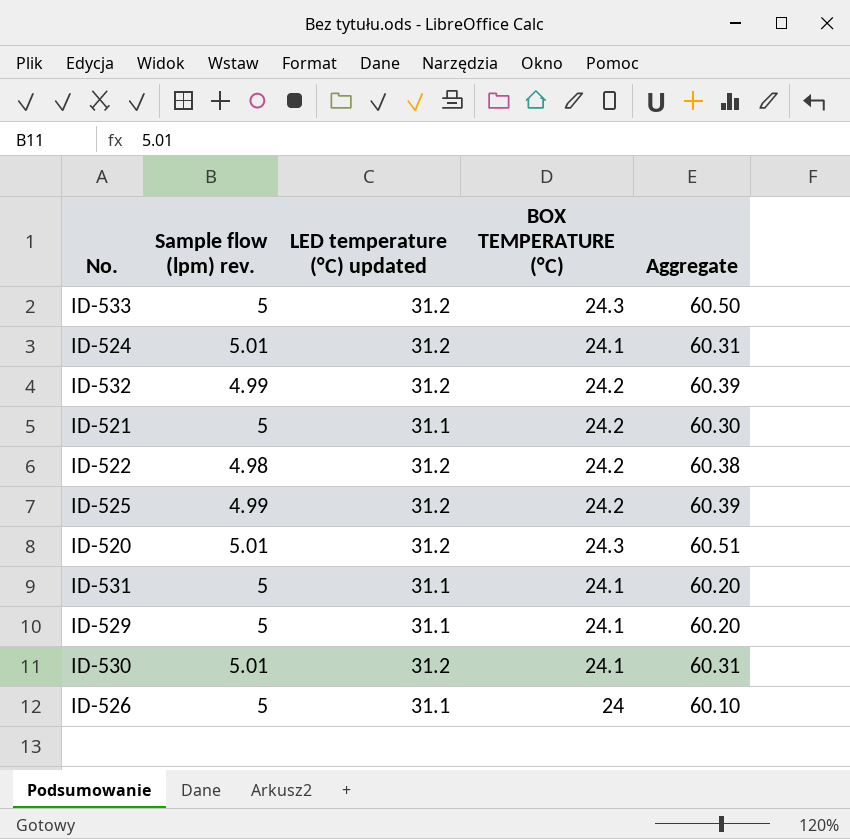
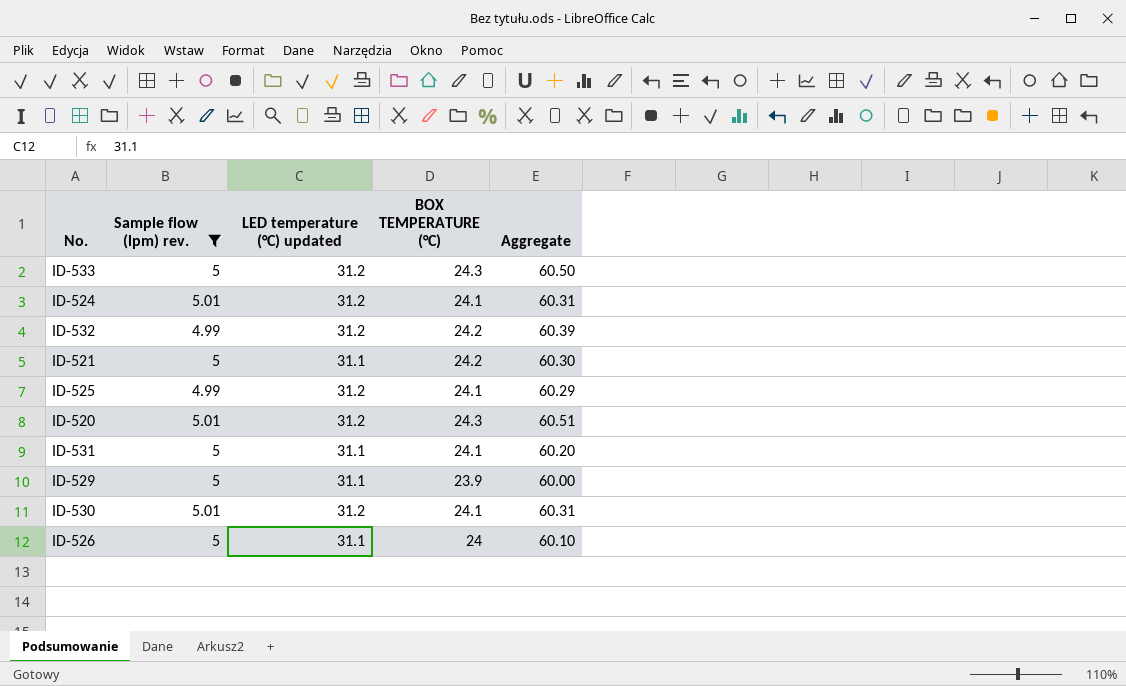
filter: none -> Sample flow (lpm) rev. != 4.98
ID-525 | BOX TEMPERATURE (°C): 24.2 -> 24.1
ID-525 | Aggregate: 60.39 -> 60.29
ID-529 | BOX TEMPERATURE (°C): 24.1 -> 23.9
ID-529 | Aggregate: 60.20 -> 60.00

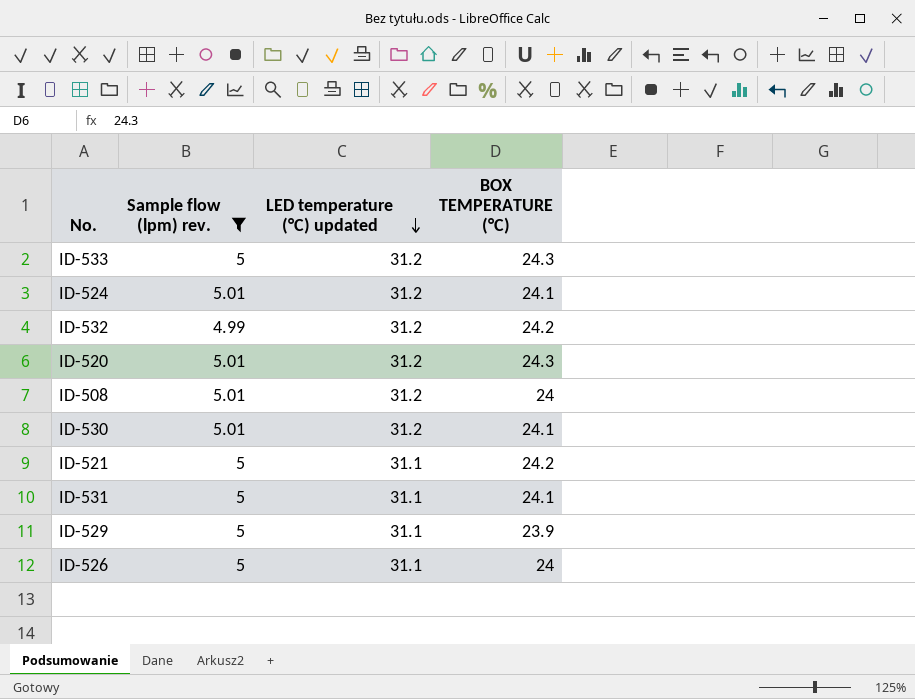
row order: none -> LED temperature (°C) updated descending
column Aggregate | formula: [Sample flow (lpm) rev.] + [LED temperature (°C) updated] + [BOX TEMPERATURE (°C)] -> none
row ID-525: 4.99 | 31.2 | 24.1 | 60.29 -> none
row ID-508: none -> 5.01 | 31.2 | 24

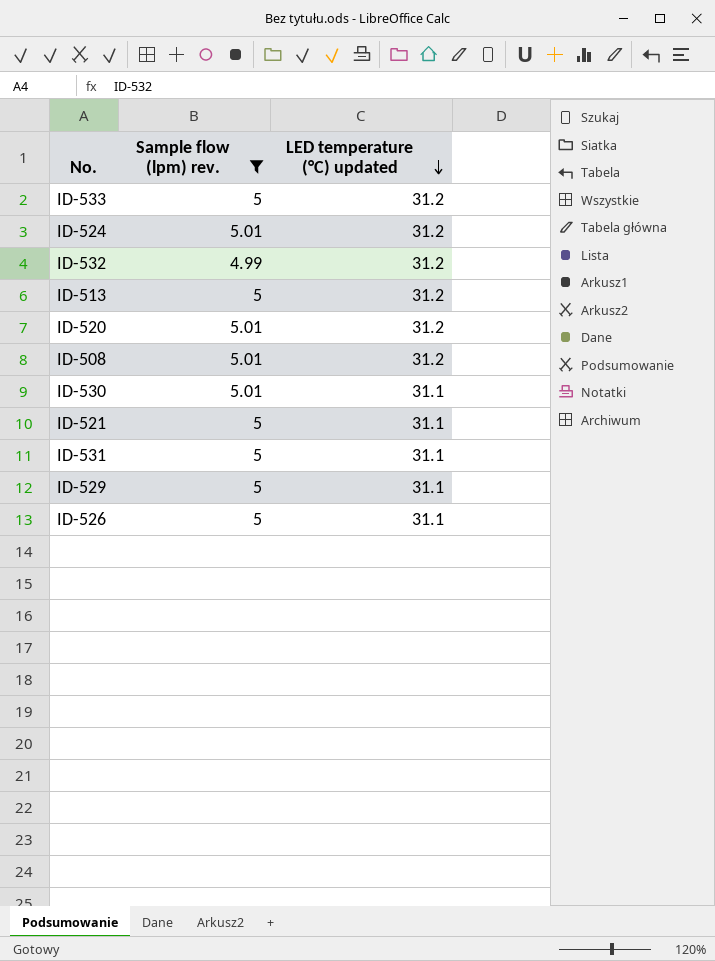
column BOX TEMPERATURE (°C) | position: 4 -> none
row ID-513: none -> 5 | 31.2
ID-530 | LED temperature (°C) updated: 31.2 -> 31.1

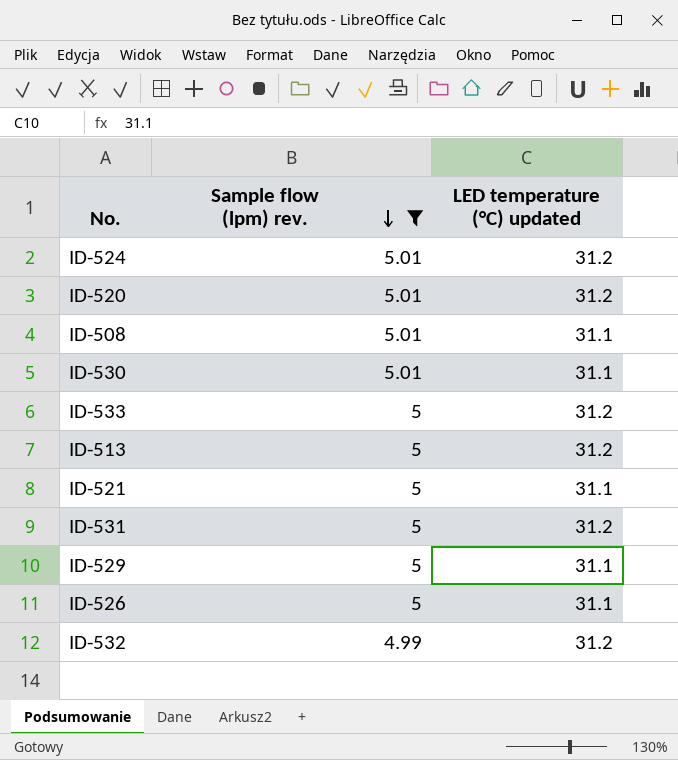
row order: LED temperature (°C) updated descending -> Sample flow (lpm) rev. descending
ID-508 | LED temperature (°C) updated: 31.2 -> 31.1
ID-531 | LED temperature (°C) updated: 31.1 -> 31.2

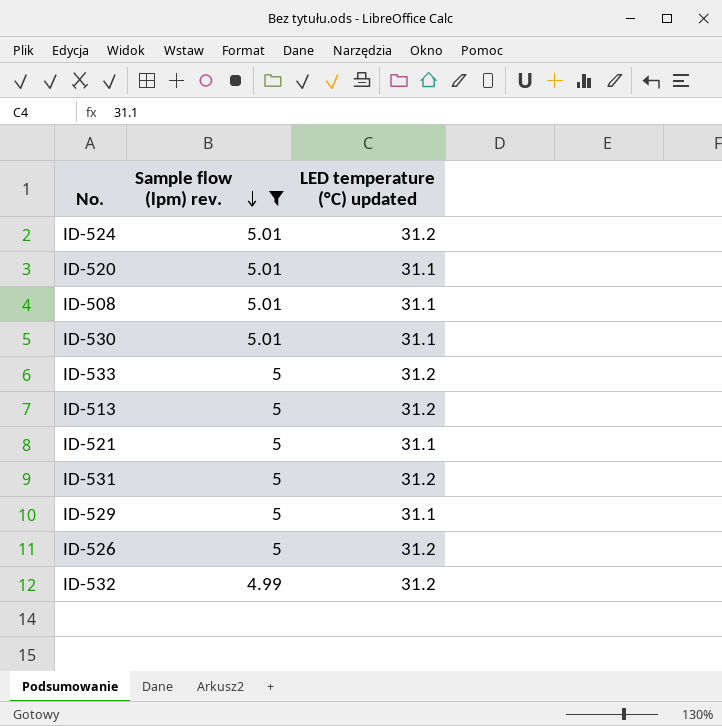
ID-520 | LED temperature (°C) updated: 31.2 -> 31.1
ID-526 | LED temperature (°C) updated: 31.1 -> 31.2

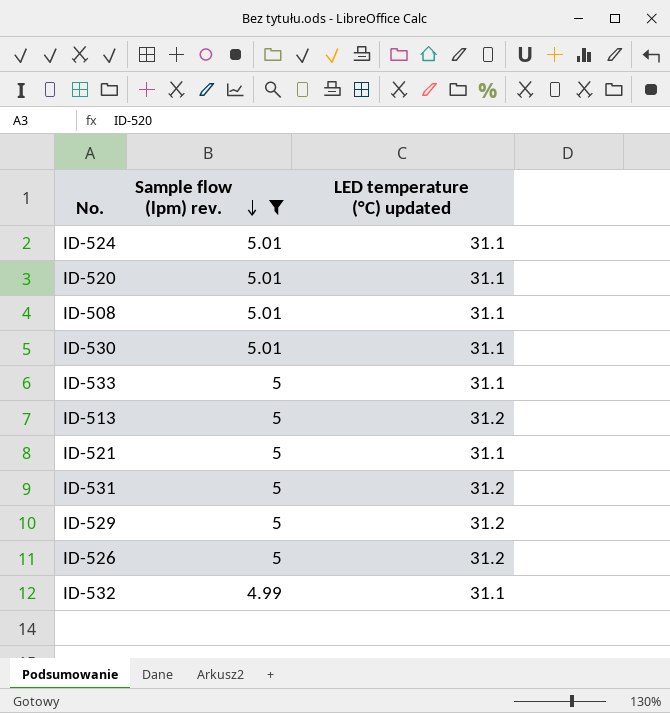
ID-524 | LED temperature (°C) updated: 31.2 -> 31.1
ID-533 | LED temperature (°C) updated: 31.2 -> 31.1
ID-529 | LED temperature (°C) updated: 31.1 -> 31.2
ID-532 | LED temperature (°C) updated: 31.2 -> 31.1

